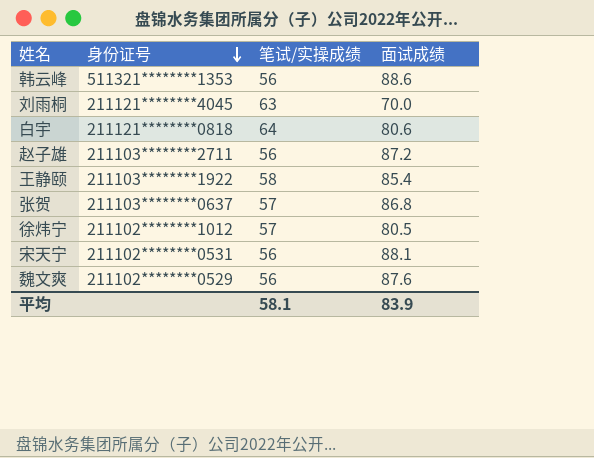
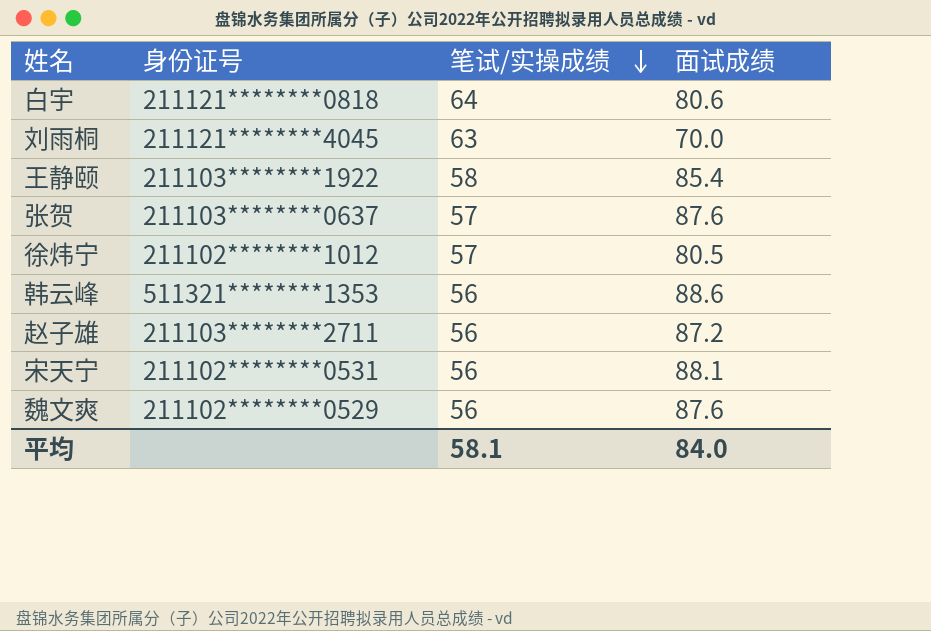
row order: 身份证号 descending -> 笔试/实操成绩 descending
张贺 | 面试成绩: 86.8 -> 87.6
平均 | 面试成绩: 83.9 -> 84.0

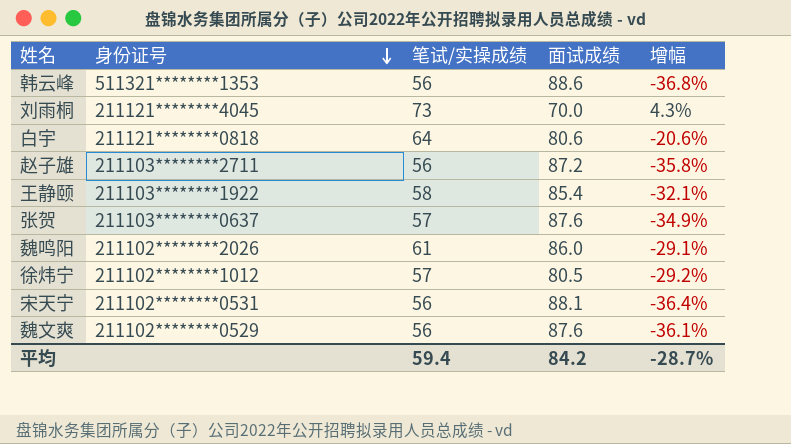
row order: 笔试/实操成绩 descending -> 身份证号 descending
column 增幅 | formula: none -> ([笔试/实操成绩] - [面试成绩]) / [面试成绩]
刘雨桐 | 笔试/实操成绩: 63 -> 73
row 魏鸣阳: none -> 211102********2026 | 61 | 86.0 | -29.1%
平均 | 笔试/实操成绩: 58.1 -> 59.4
平均 | 面试成绩: 84.0 -> 84.2

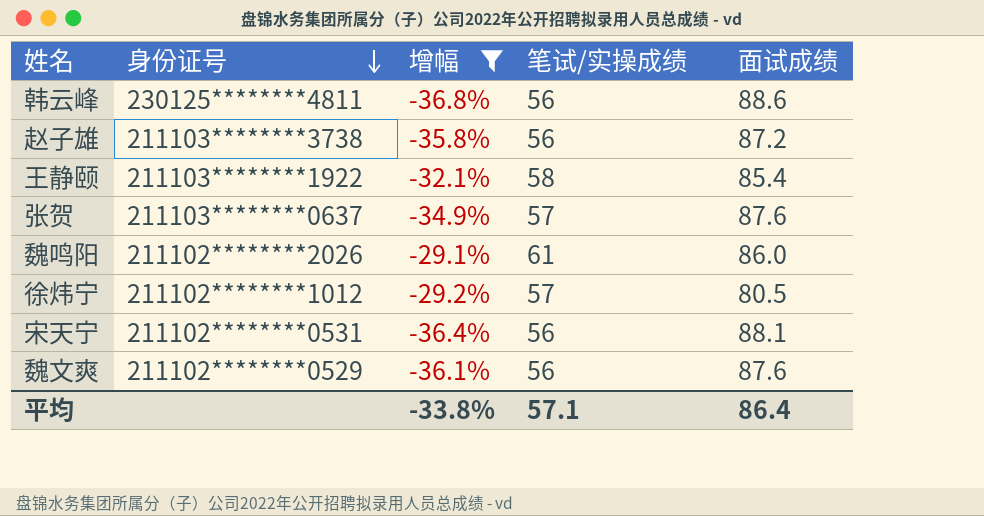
filter: none -> 增幅 <= -29.1%
column 增幅 | position: 5 -> 3
韩云峰 | 身份证号: 511321********1353 -> 230125********4811
赵子雄 | 身份证号: 211103********2711 -> 211103********3738
平均 | 增幅: -28.7% -> -33.8%
平均 | 笔试/实操成绩: 59.4 -> 57.1
平均 | 面试成绩: 84.2 -> 86.4

